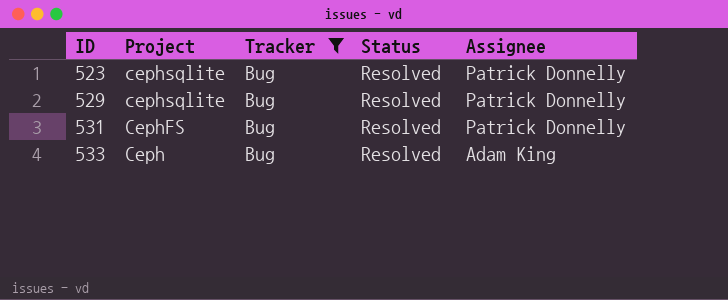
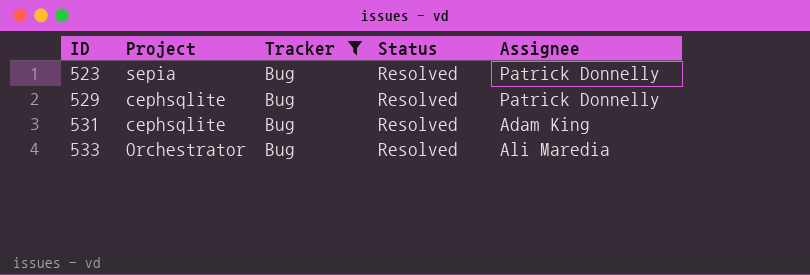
523 | Project: cephsqlite -> sepia
531 | Project: CephFS -> cephsqlite
531 | Assignee: Patrick Donnelly -> Adam King
533 | Project: Ceph -> Orchestrator
533 | Assignee: Adam King -> Ali Maredia

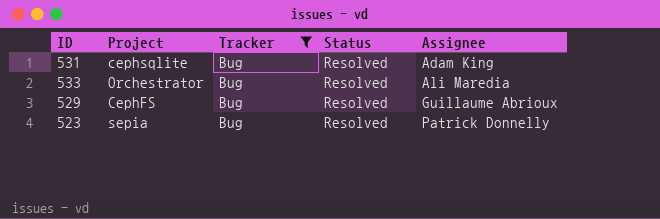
row order: ID ascending -> Assignee ascending
529 | Project: cephsqlite -> CephFS
529 | Assignee: Patrick Donnelly -> Guillaume Abrioux

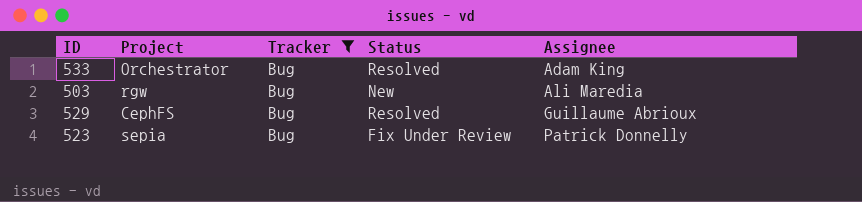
row 531: cephsqlite | Bug | Resolved | Adam King -> none
533 | Assignee: Ali Maredia -> Adam King
row 503: none -> rgw | Bug | New | Ali Maredia
523 | Status: Resolved -> Fix Under Review

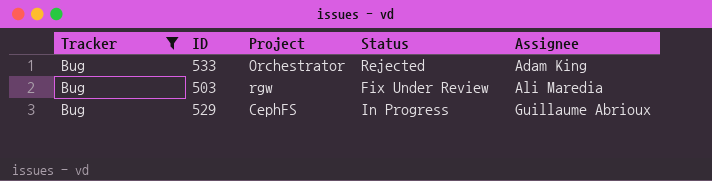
column Tracker | position: 3 -> 1
row 523: sepia | Bug | Fix Under Review | Patrick Donnelly -> none
533 | Status: Resolved -> Rejected
503 | Status: New -> Fix Under Review
529 | Status: Resolved -> In Progress

